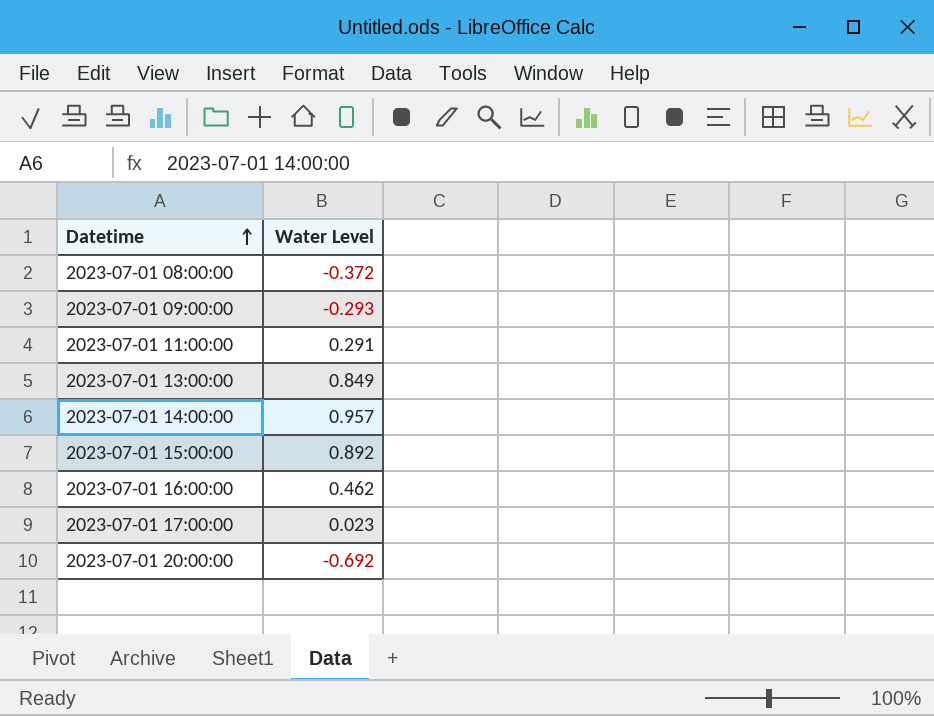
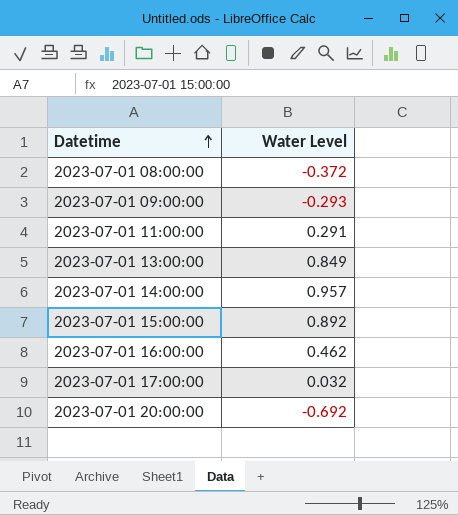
2023-07-01 17:00:00 | Water Level: 0.023 -> 0.032

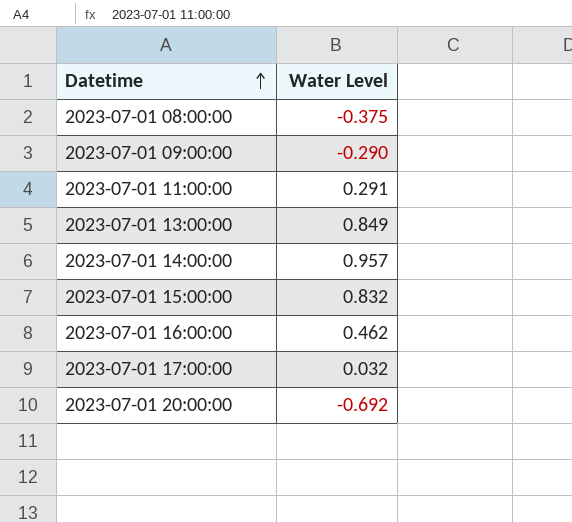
2023-07-01 08:00:00 | Water Level: -0.372 -> -0.375
2023-07-01 09:00:00 | Water Level: -0.293 -> -0.290
2023-07-01 15:00:00 | Water Level: 0.892 -> 0.832

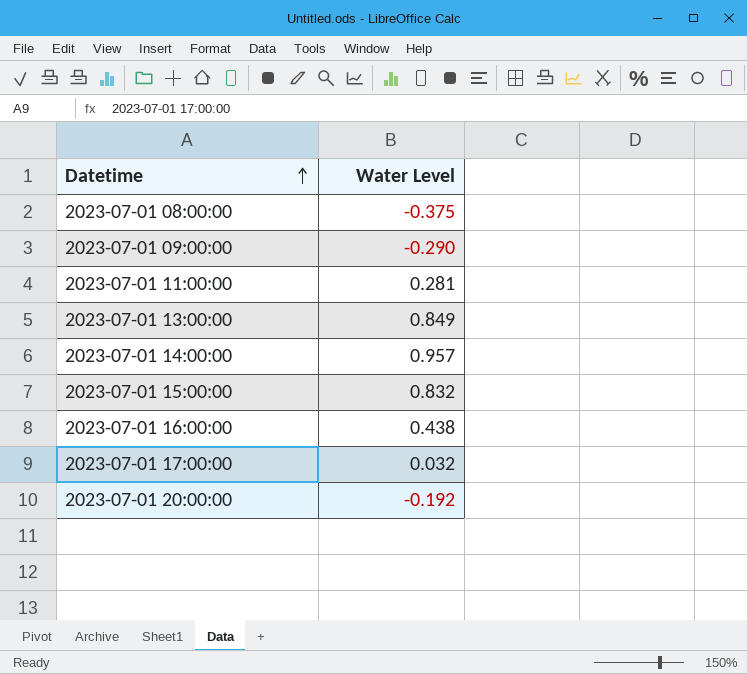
2023-07-01 11:00:00 | Water Level: 0.291 -> 0.281
2023-07-01 16:00:00 | Water Level: 0.462 -> 0.438
2023-07-01 20:00:00 | Water Level: -0.692 -> -0.192

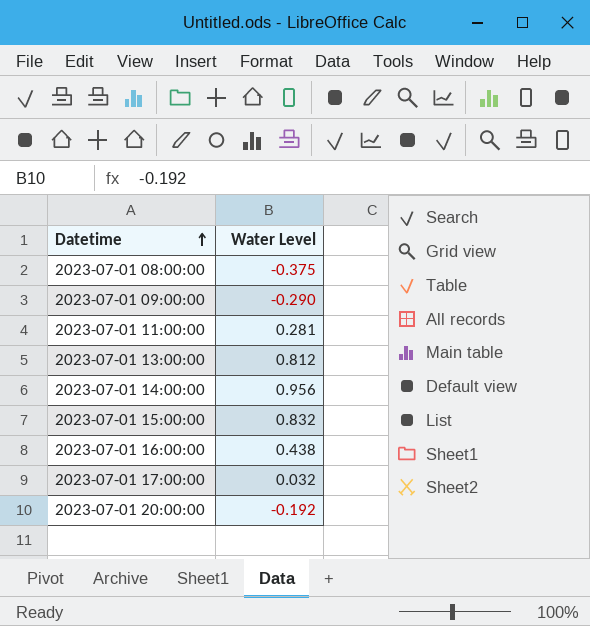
2023-07-01 13:00:00 | Water Level: 0.849 -> 0.812
2023-07-01 14:00:00 | Water Level: 0.957 -> 0.956

